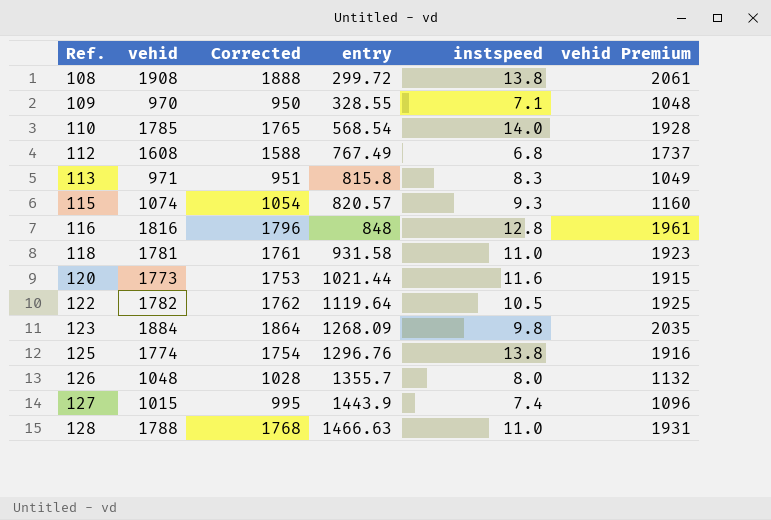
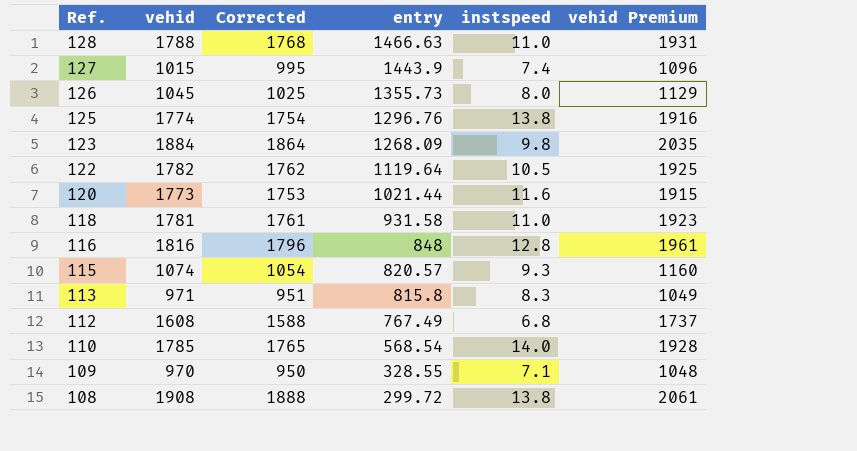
row order: Ref. ascending -> Ref. descending
126 | vehid: 1048 -> 1045
126 | Corrected: 1028 -> 1025
126 | entry: 1355.7 -> 1355.73
126 | vehid Premium: 1132 -> 1129

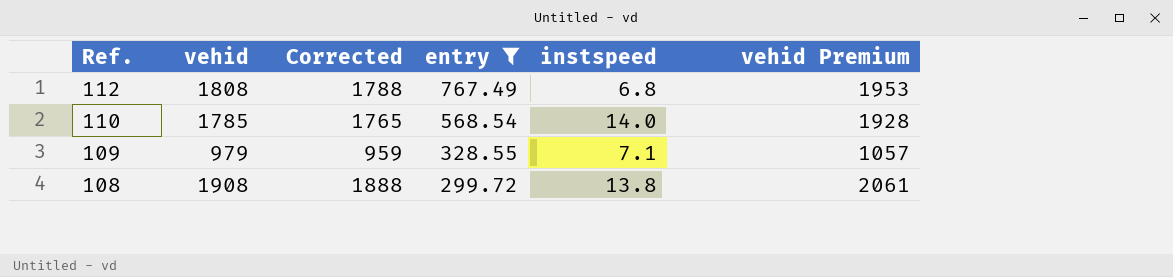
filter: none -> entry <= 767.49
112 | vehid: 1608 -> 1808
112 | Corrected: 1588 -> 1788
112 | vehid Premium: 1737 -> 1953
109 | vehid: 970 -> 979
109 | Corrected: 950 -> 959
109 | vehid Premium: 1048 -> 1057

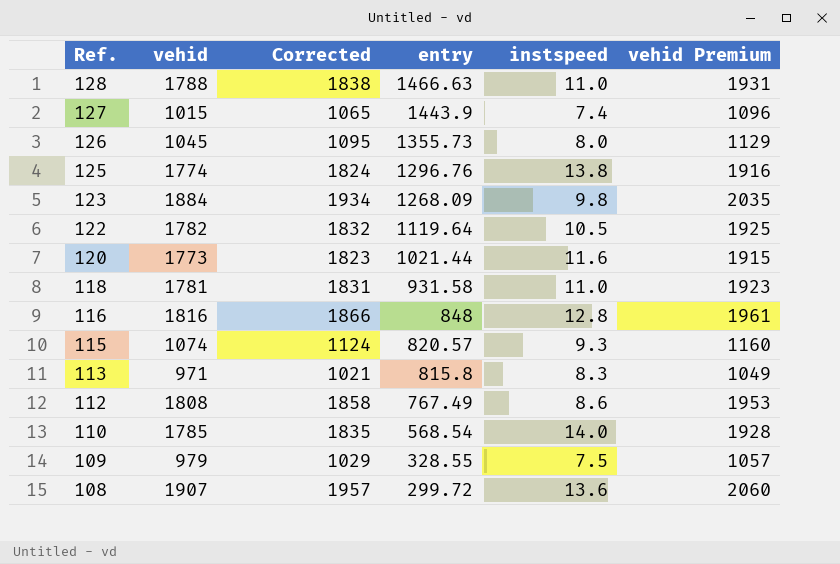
filter: entry <= 767.49 -> none
column Corrected | formula: [vehid] - 20 -> [vehid] + 50
112 | instspeed: 6.8 -> 8.6
109 | instspeed: 7.1 -> 7.5
108 | vehid: 1908 -> 1907
108 | instspeed: 13.8 -> 13.6
108 | vehid Premium: 2061 -> 2060

